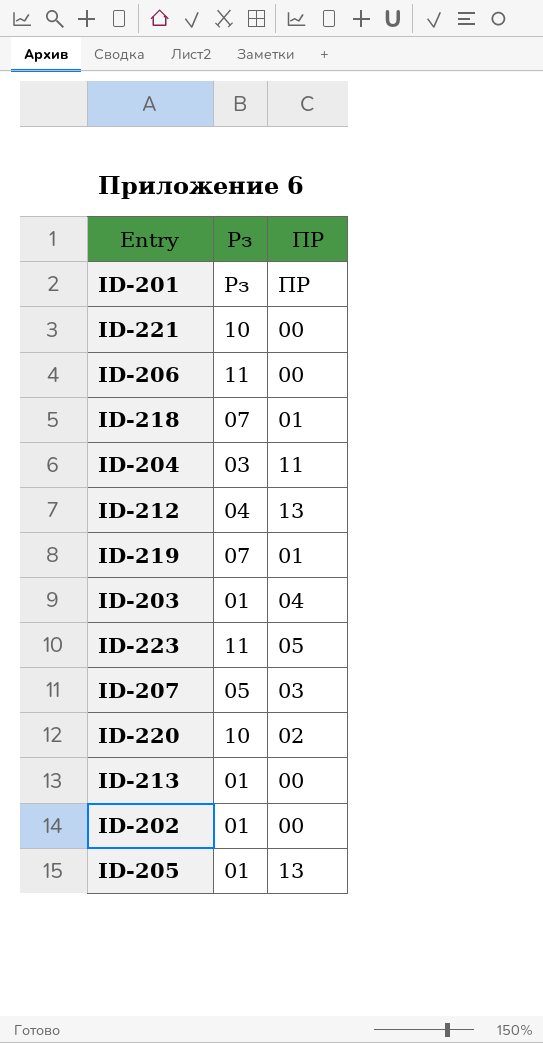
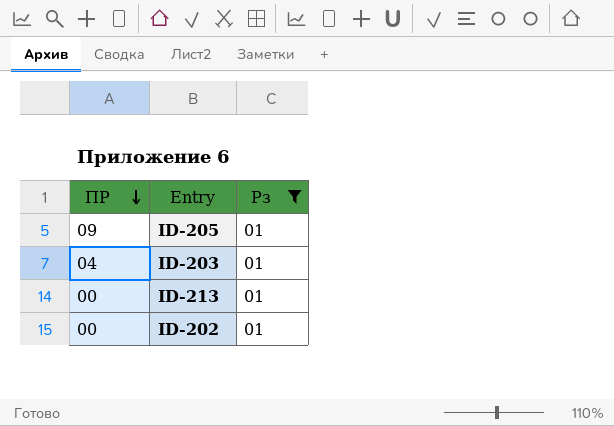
filter: none -> Рз = 01
row order: none -> ПР descending
column ПР | position: 3 -> 1
ID-205 | ПР: 13 -> 09

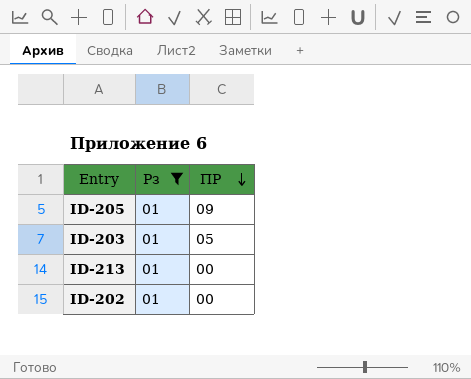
column ПР | position: 1 -> 3
ID-203 | ПР: 04 -> 05

